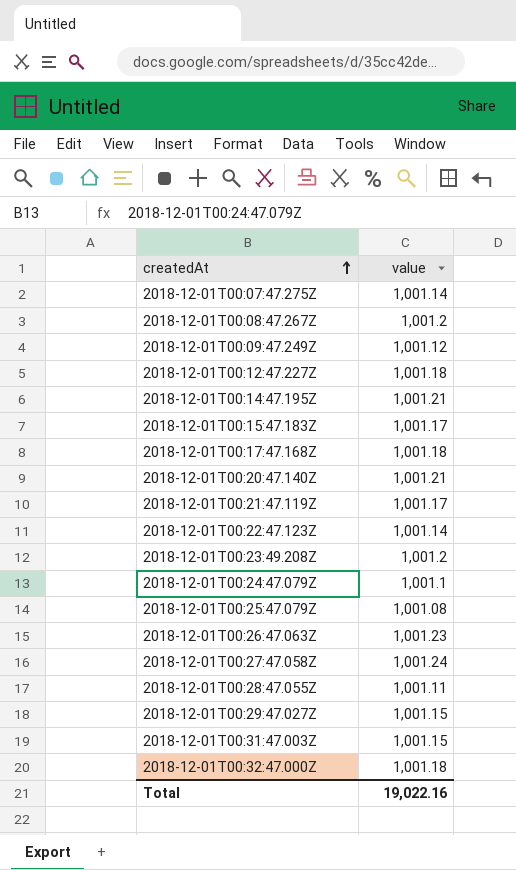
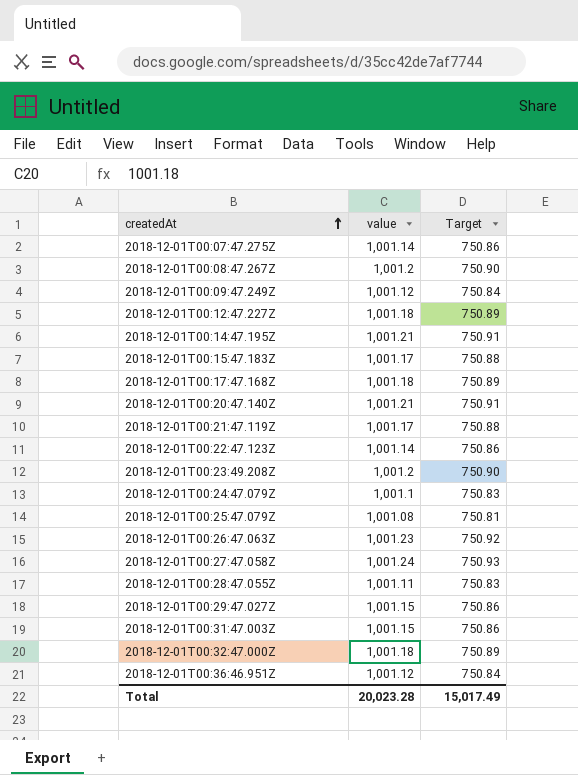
column Target | formula: none -> [value] * 0.75
row 2018-12-01T00:36:46.951Z: none -> 1,001.12 | 750.84
Total | value: 19,022.16 -> 20,023.28

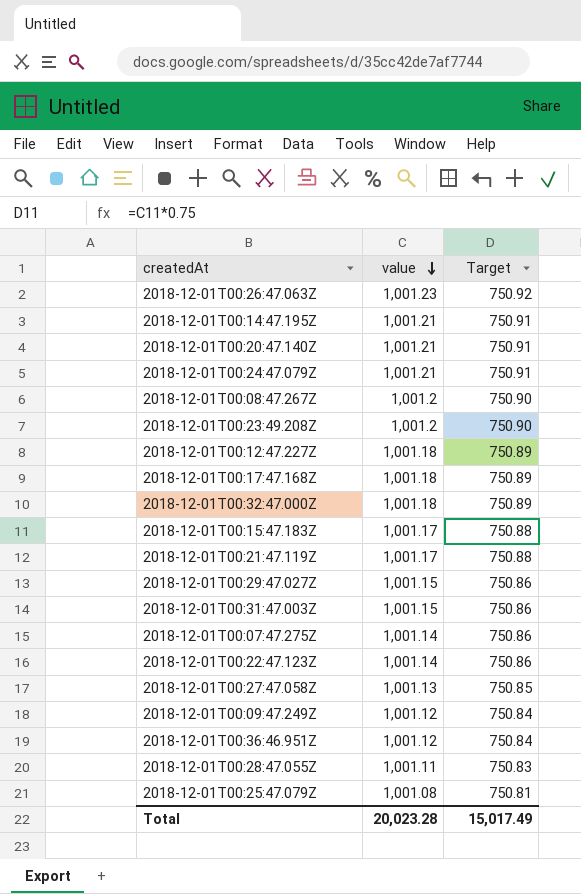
row order: createdAt ascending -> value descending
2018-12-01T00:24:47.079Z | value: 1,001.1 -> 1,001.21
2018-12-01T00:24:47.079Z | Target: 750.83 -> 750.91
2018-12-01T00:27:47.058Z | value: 1,001.24 -> 1,001.13
2018-12-01T00:27:47.058Z | Target: 750.93 -> 750.85

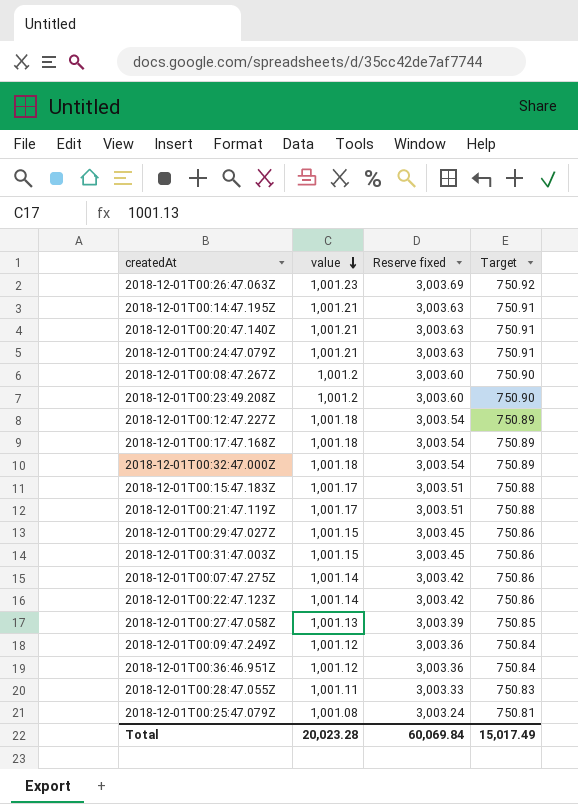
column Reserve fixed | formula: none -> [value] * 3

